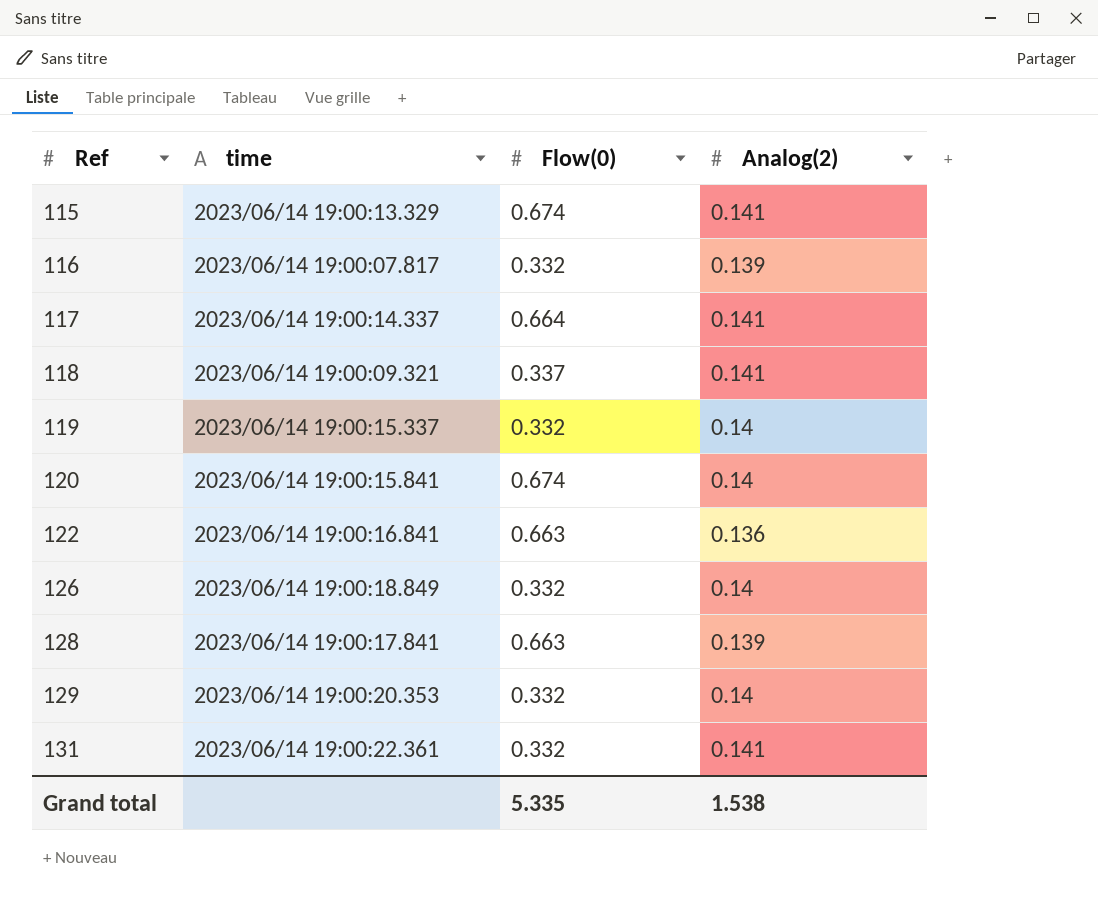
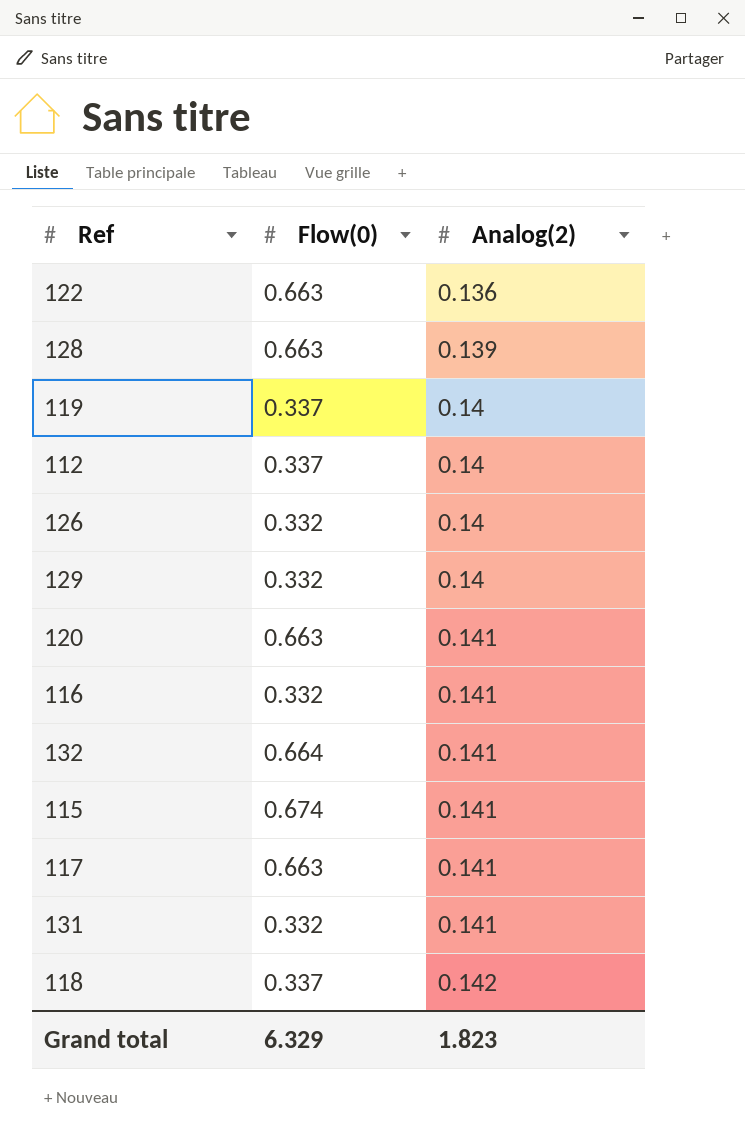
row order: Ref ascending -> Analog(2) ascending
column time | position: 2 -> none
119 | Flow(0): 0.332 -> 0.337
row 112: none -> 0.337 | 0.14
120 | Flow(0): 0.674 -> 0.663
120 | Analog(2): 0.14 -> 0.141
116 | Analog(2): 0.139 -> 0.141
row 132: none -> 0.664 | 0.141
117 | Flow(0): 0.664 -> 0.663
118 | Analog(2): 0.141 -> 0.142
Grand total | Flow(0): 5.335 -> 6.329
Grand total | Analog(2): 1.538 -> 1.823

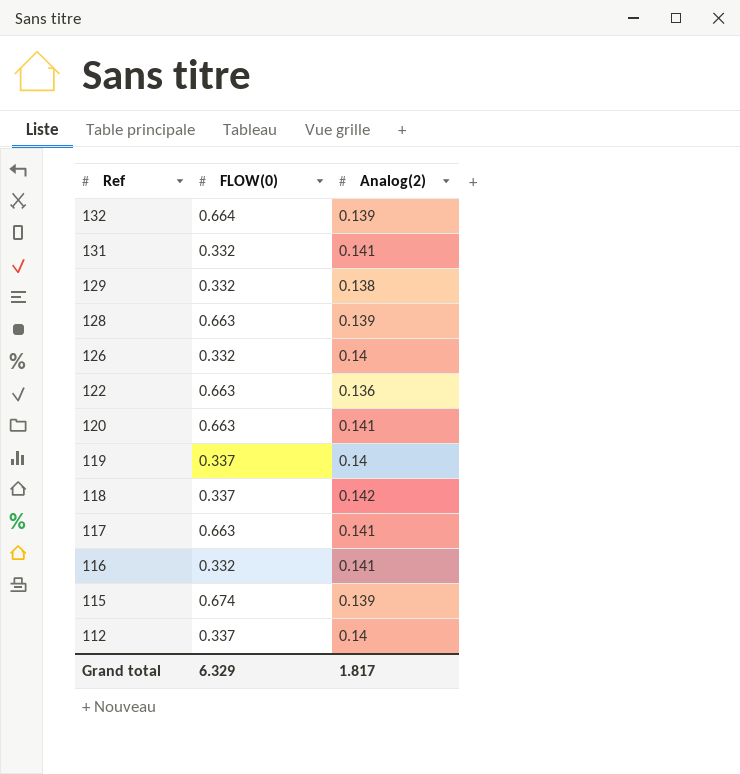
row order: Analog(2) ascending -> Ref descending
column name: Flow(0) -> FLOW(0)
132 | Analog(2): 0.141 -> 0.139
129 | Analog(2): 0.14 -> 0.138
115 | Analog(2): 0.141 -> 0.139
Grand total | Analog(2): 1.823 -> 1.817

